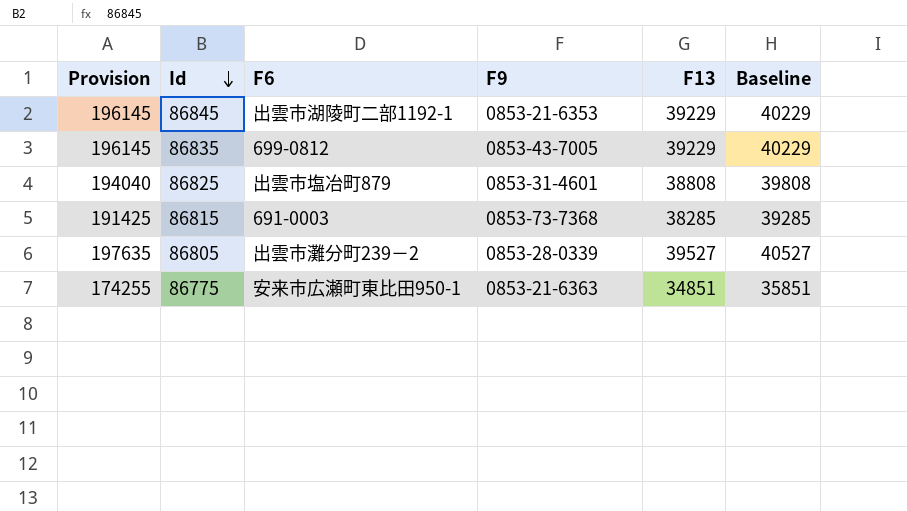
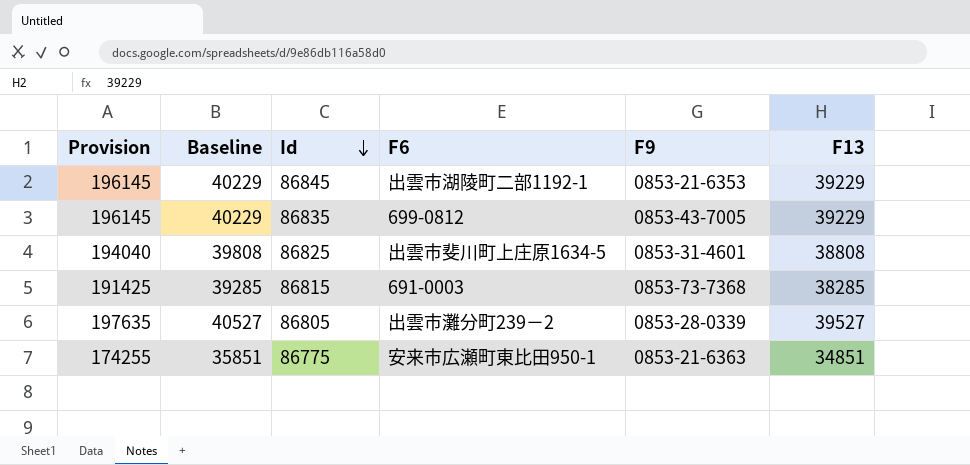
column Baseline | position: 6 -> 2
86825 | F6: 出雲市塩冶町879 -> 出雲市斐川町上庄原1634-5

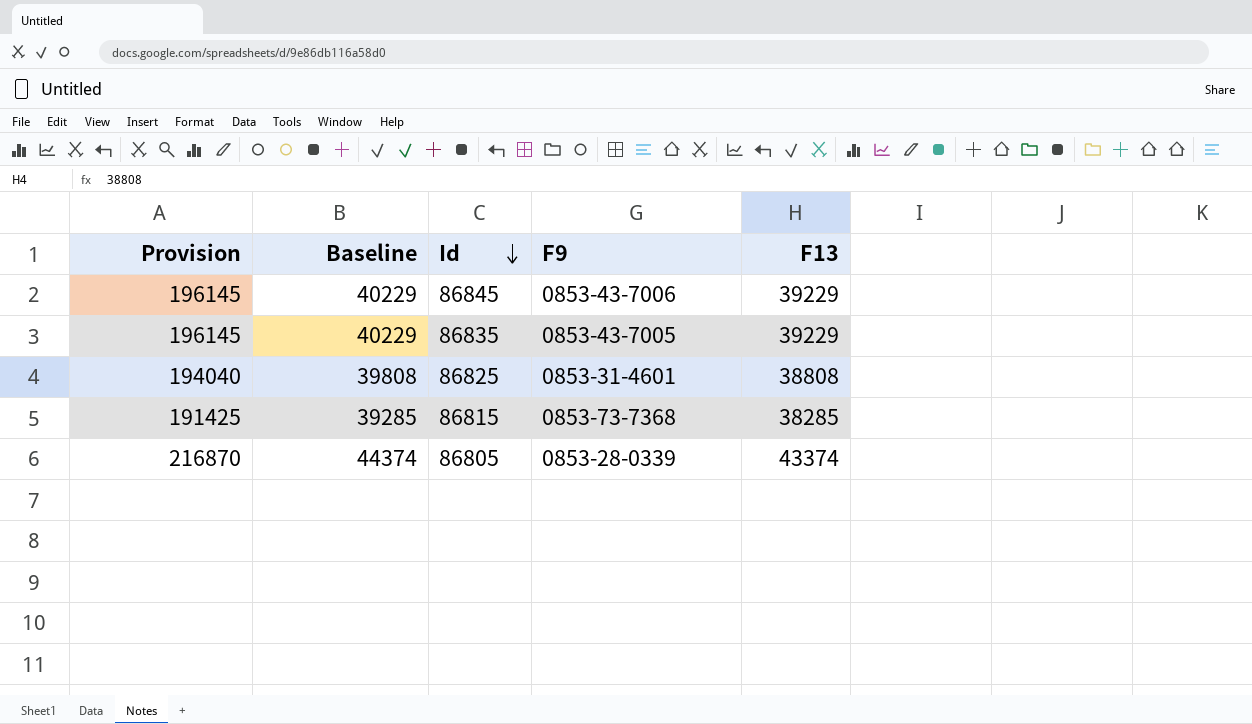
column F6 | position: 4 -> none
row 86775: 174255 | 35851 | 安来市広瀬町東比田950-1 | 0853-21-6363 | 34851 -> none
86845 | F9: 0853-21-6353 -> 0853-43-7006
86805 | Provision: 197635 -> 216870
86805 | Baseline: 40527 -> 44374
86805 | F13: 39527 -> 43374

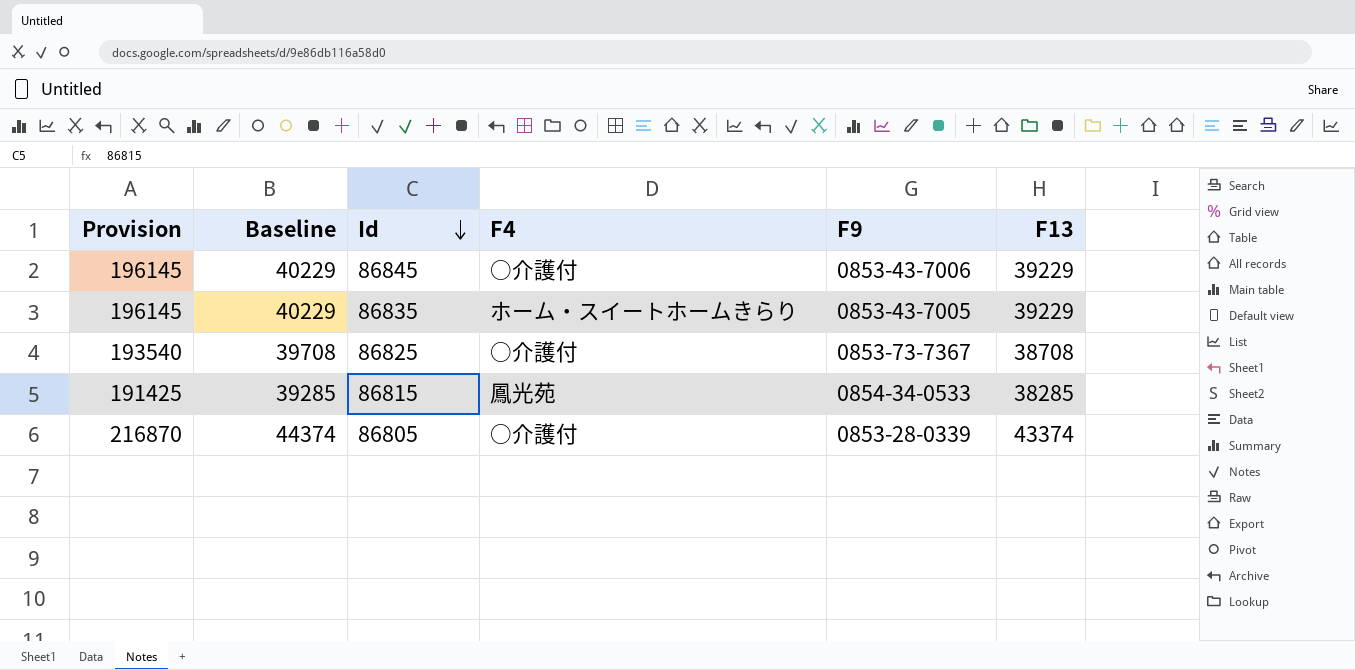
column F4 | position: none -> 4
86825 | Provision: 194040 -> 193540
86825 | Baseline: 39808 -> 39708
86825 | F9: 0853-31-4601 -> 0853-73-7367
86825 | F13: 38808 -> 38708
86815 | F9: 0853-73-7368 -> 0854-34-0533

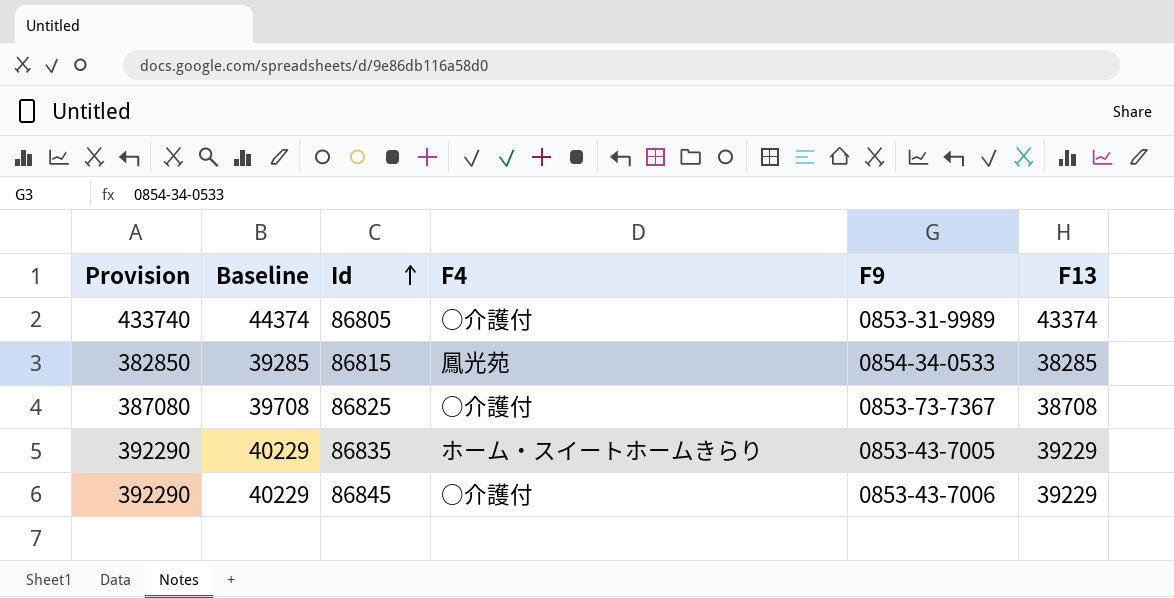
row order: Id descending -> Id ascending
column Provision | formula: [F13] * 5 -> [F13] * 10
86805 | F9: 0853-28-0339 -> 0853-31-9989

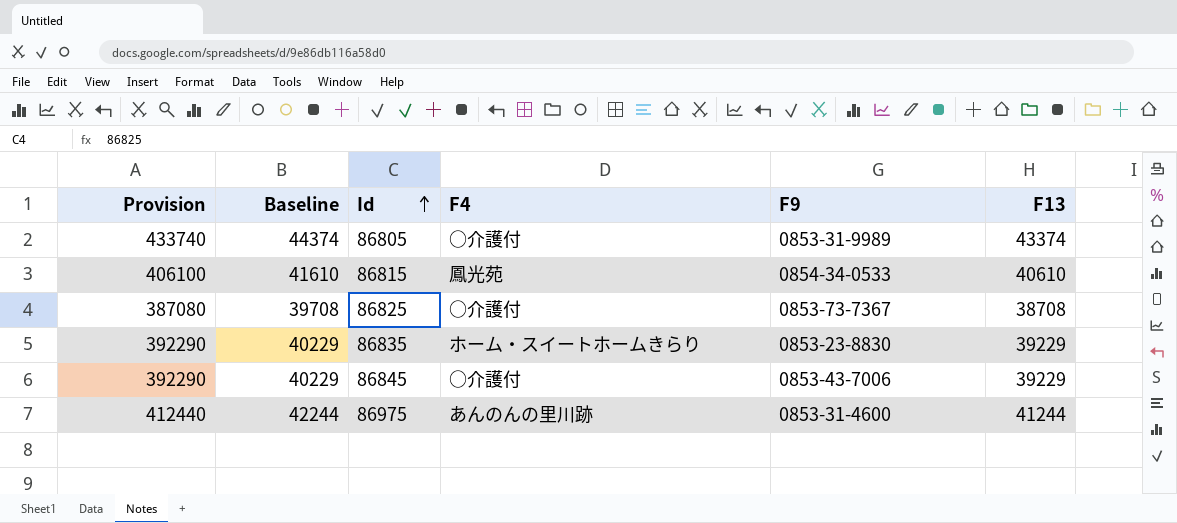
86815 | Provision: 382850 -> 406100
86815 | Baseline: 39285 -> 41610
86815 | F13: 38285 -> 40610
86835 | F9: 0853-43-7005 -> 0853-23-8830
row 86975: none -> 412440 | 42244 | あんのんの里川跡 | 0853-31-4600 | 41244

